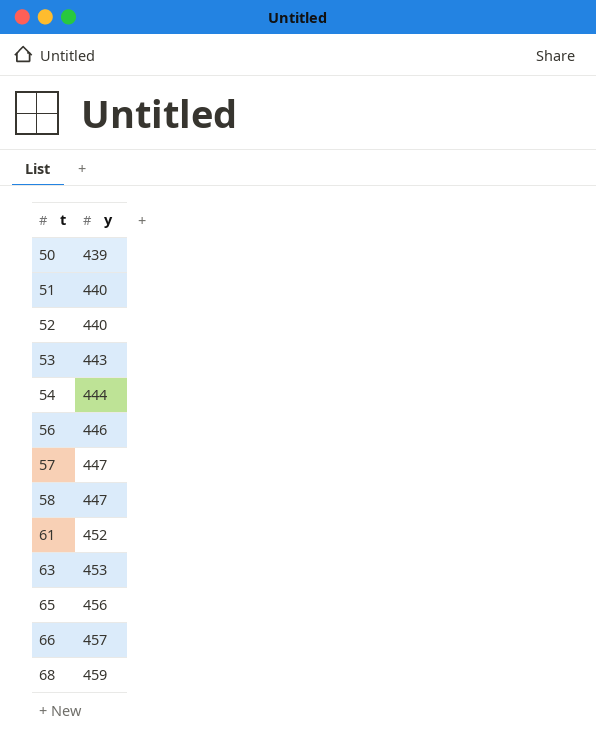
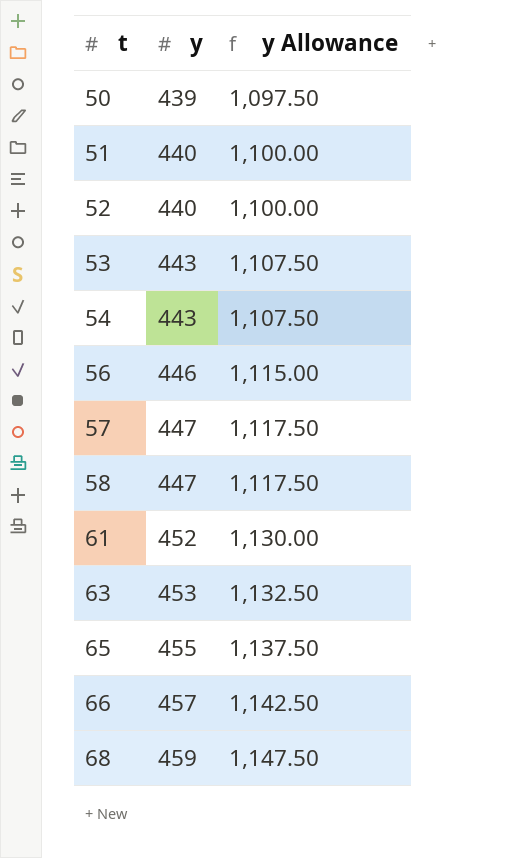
column y Allowance | formula: none -> [y] * 2.5
54 | y: 444 -> 443
65 | y: 456 -> 455

